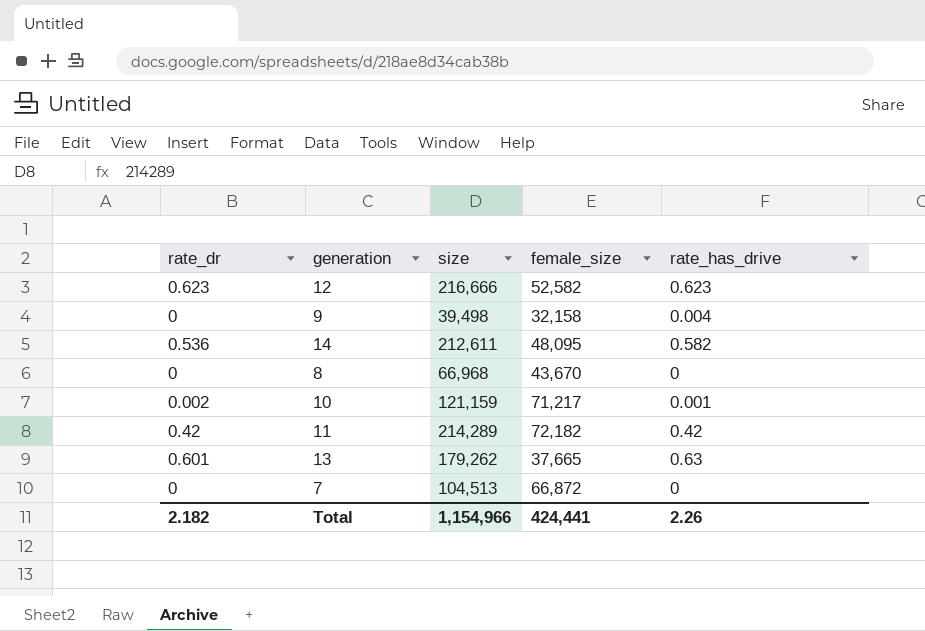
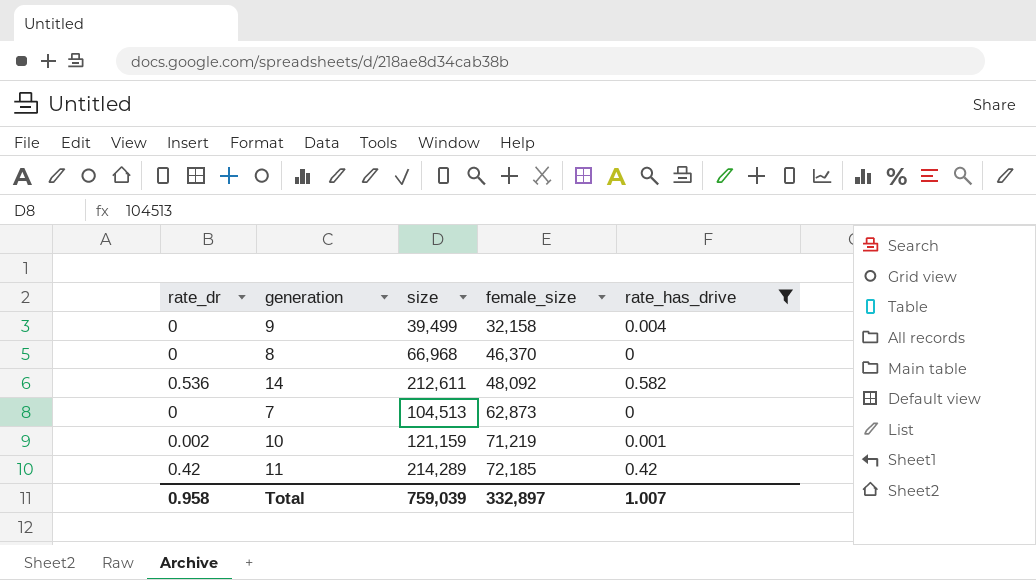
filter: none -> rate_has_drive <= 0.582
row order: none -> female_size ascending
9 | size: 39,498 -> 39,499
8 | female_size: 43,670 -> 46,370
14 | female_size: 48,095 -> 48,092
7 | female_size: 66,872 -> 62,873
10 | female_size: 71,217 -> 71,219
11 | female_size: 72,182 -> 72,185
Total | rate_dr: 2.182 -> 0.958
Total | size: 1,154,966 -> 759,039
Total | female_size: 424,441 -> 332,897
Total | rate_has_drive: 2.26 -> 1.007

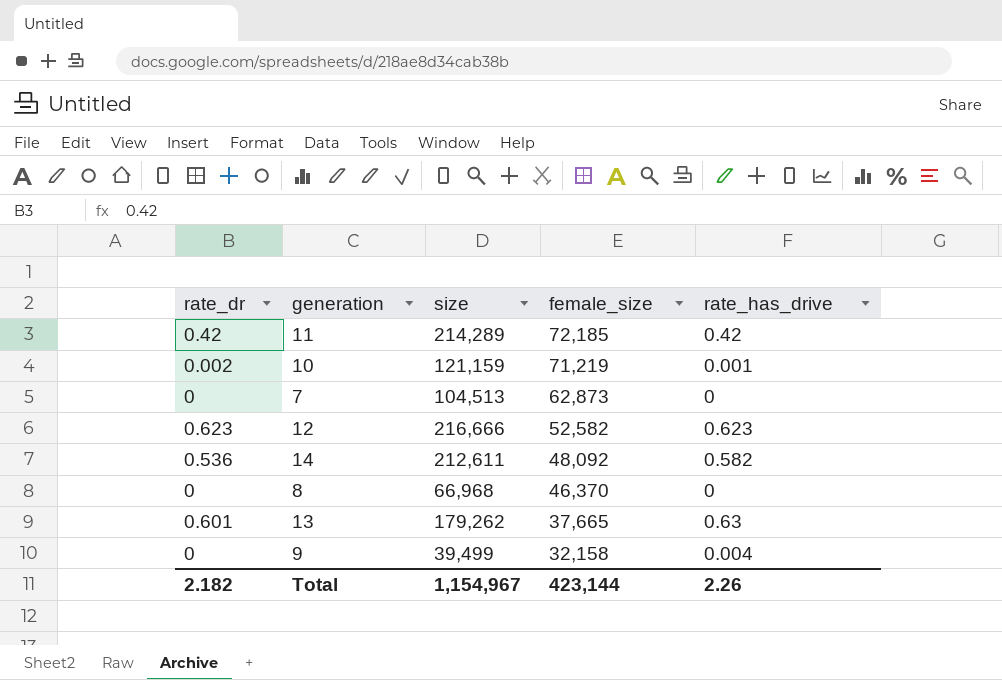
filter: rate_has_drive <= 0.582 -> none
row order: female_size ascending -> female_size descending
Total | rate_dr: 0.958 -> 2.182
Total | size: 759,039 -> 1,154,967
Total | female_size: 332,897 -> 423,144
Total | rate_has_drive: 1.007 -> 2.26

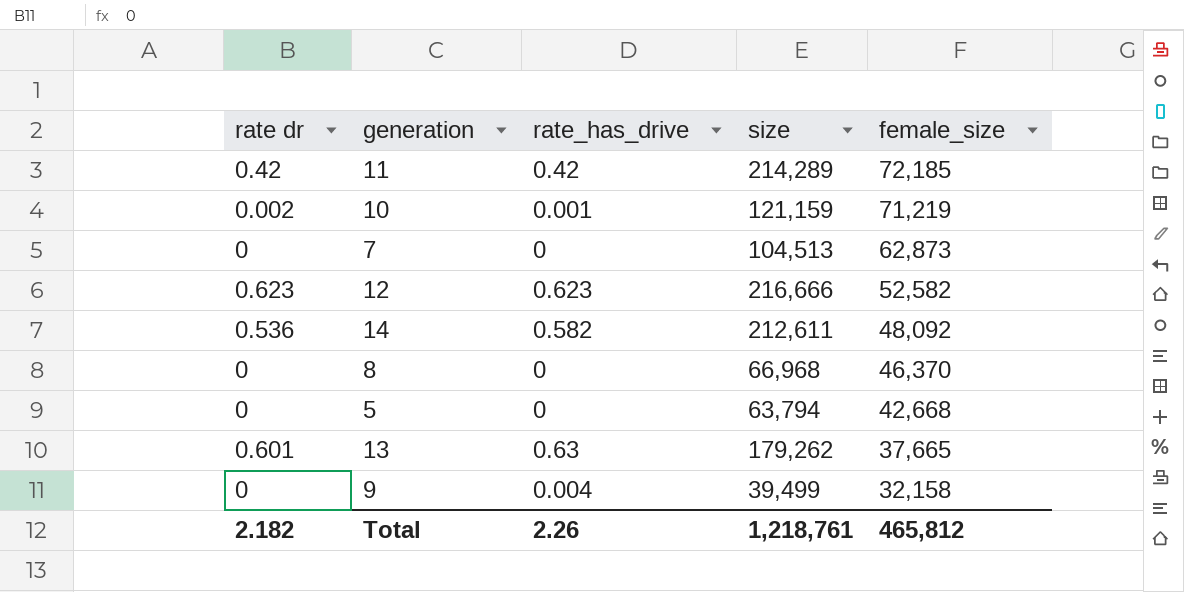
column name: rate_dr -> rate dr
column rate_has_drive | position: 5 -> 3
row 5: none -> 0 | 0 | 63,794 | 42,668
Total | size: 1,154,967 -> 1,218,761
Total | female_size: 423,144 -> 465,812

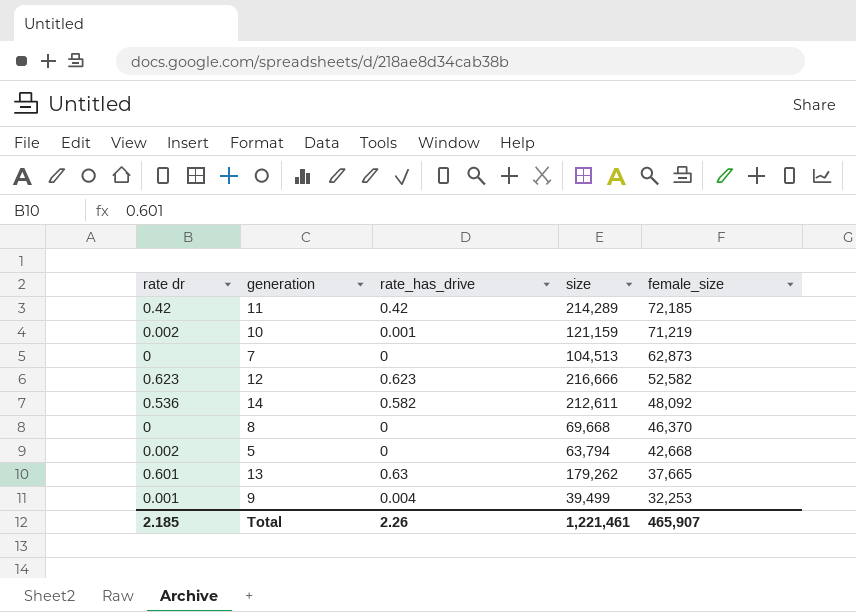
8 | size: 66,968 -> 69,668
5 | rate dr: 0 -> 0.002
9 | rate dr: 0 -> 0.001
9 | female_size: 32,158 -> 32,253
Total | rate dr: 2.182 -> 2.185
Total | size: 1,218,761 -> 1,221,461
Total | female_size: 465,812 -> 465,907

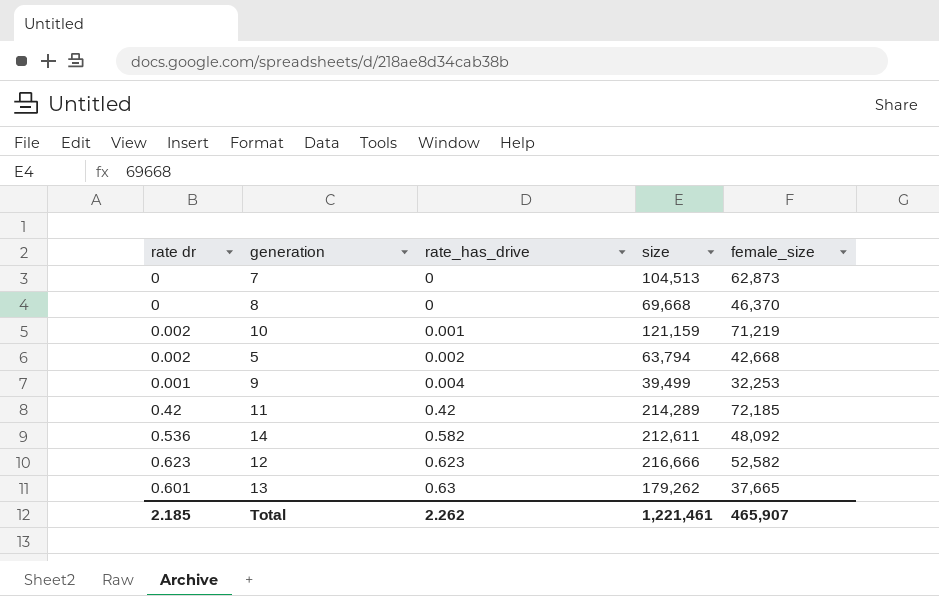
row order: female_size descending -> rate_has_drive ascending
5 | rate_has_drive: 0 -> 0.002
Total | rate_has_drive: 2.26 -> 2.262

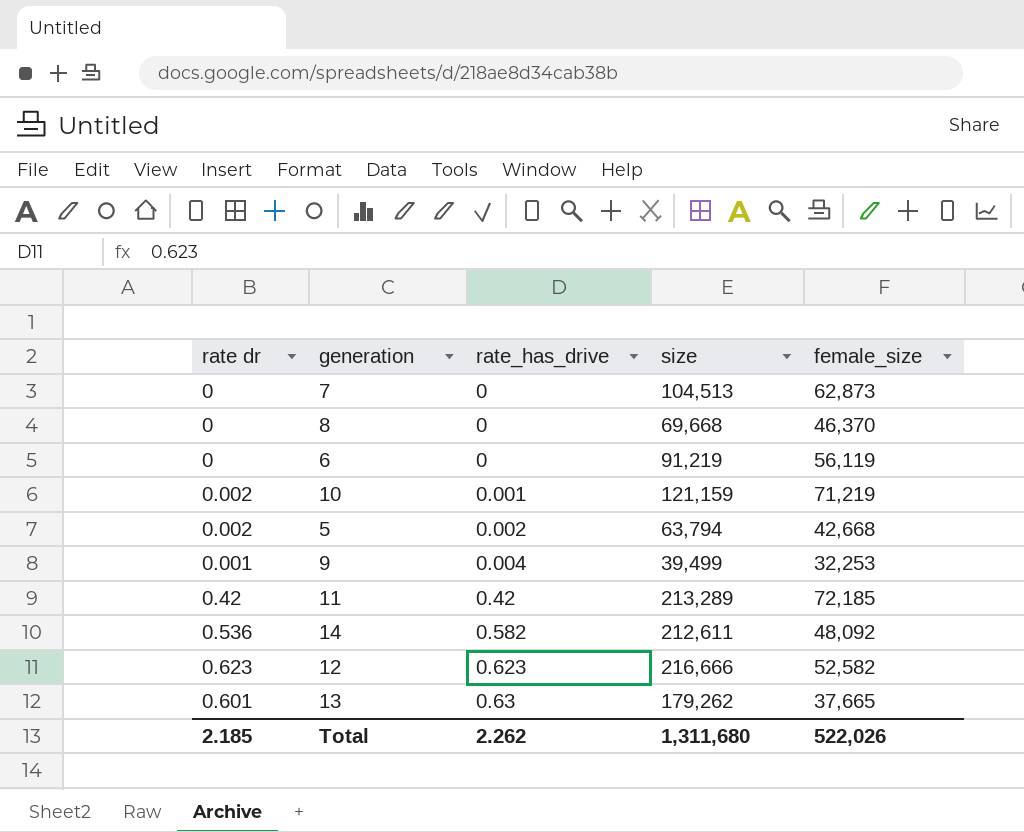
row 6: none -> 0 | 0 | 91,219 | 56,119
11 | size: 214,289 -> 213,289
Total | size: 1,221,461 -> 1,311,680
Total | female_size: 465,907 -> 522,026

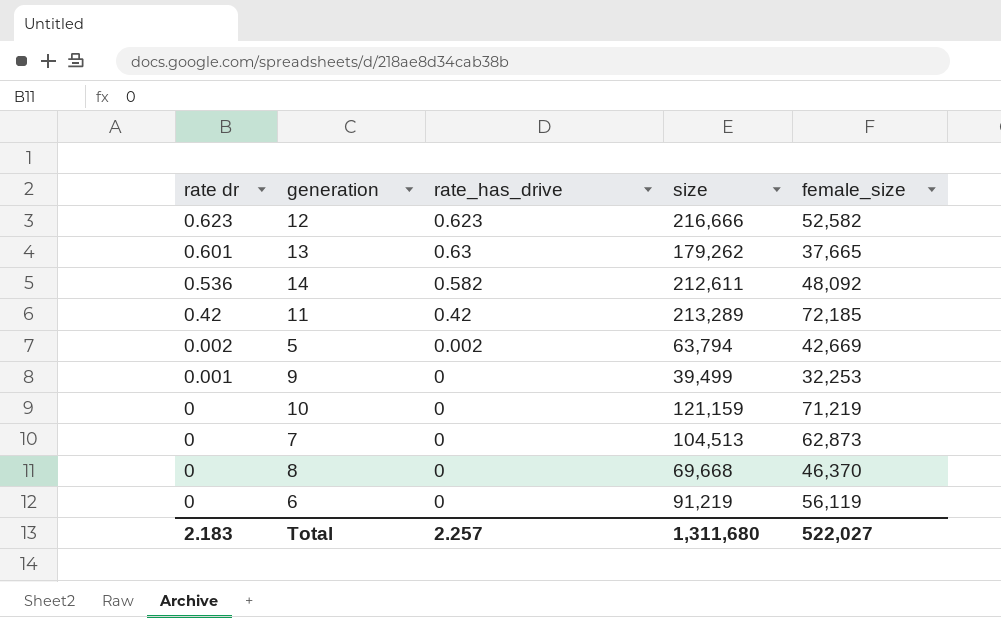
row order: rate_has_drive ascending -> rate dr descending
5 | female_size: 42,668 -> 42,669
9 | rate_has_drive: 0.004 -> 0
10 | rate dr: 0.002 -> 0
10 | rate_has_drive: 0.001 -> 0
Total | rate dr: 2.185 -> 2.183
Total | rate_has_drive: 2.262 -> 2.257
Total | female_size: 522,026 -> 522,027

